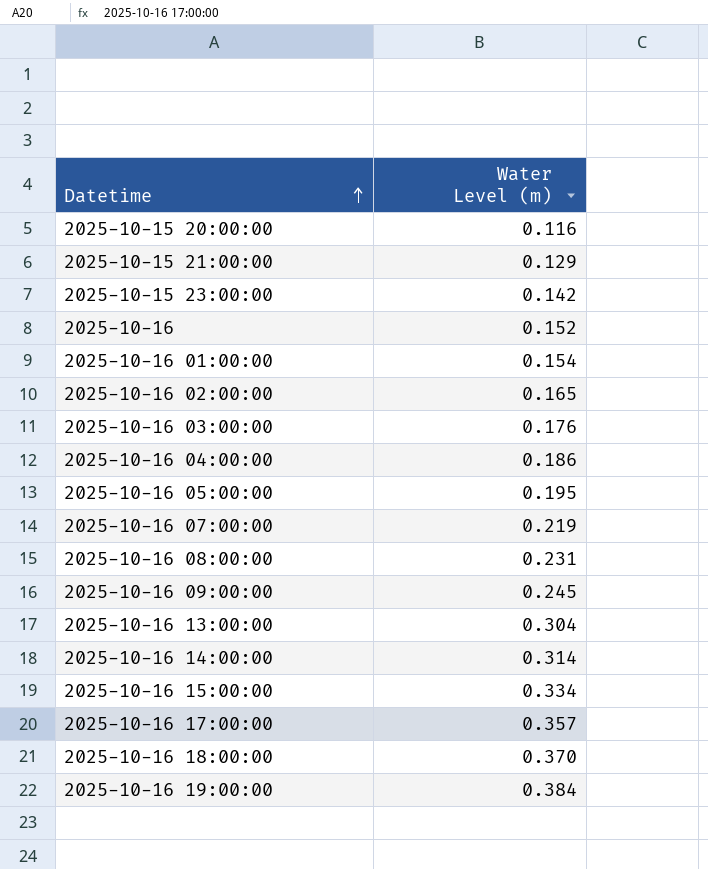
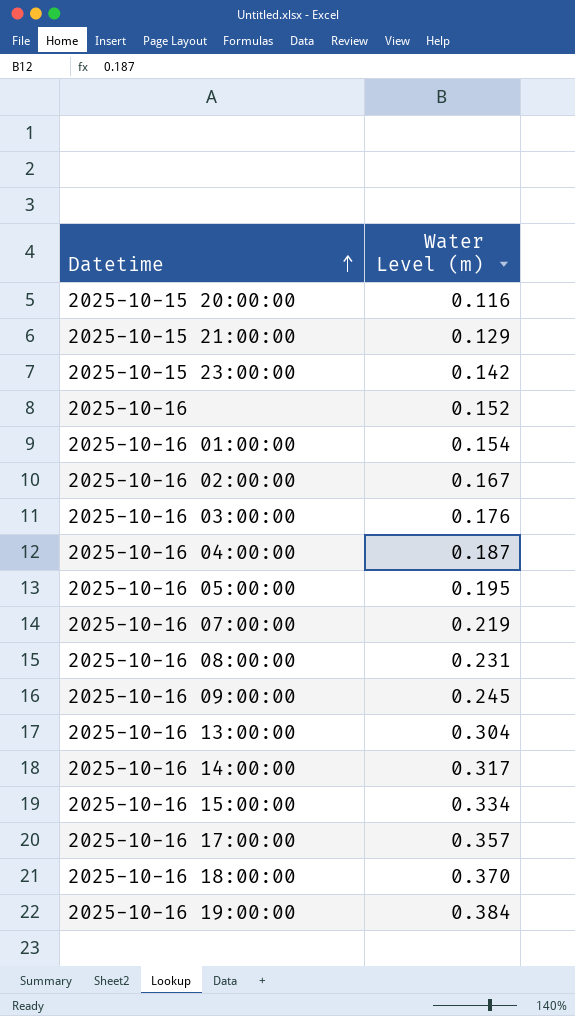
2025-10-16 02:00:00 | Water Level (m): 0.165 -> 0.167
2025-10-16 04:00:00 | Water Level (m): 0.186 -> 0.187
2025-10-16 14:00:00 | Water Level (m): 0.314 -> 0.317

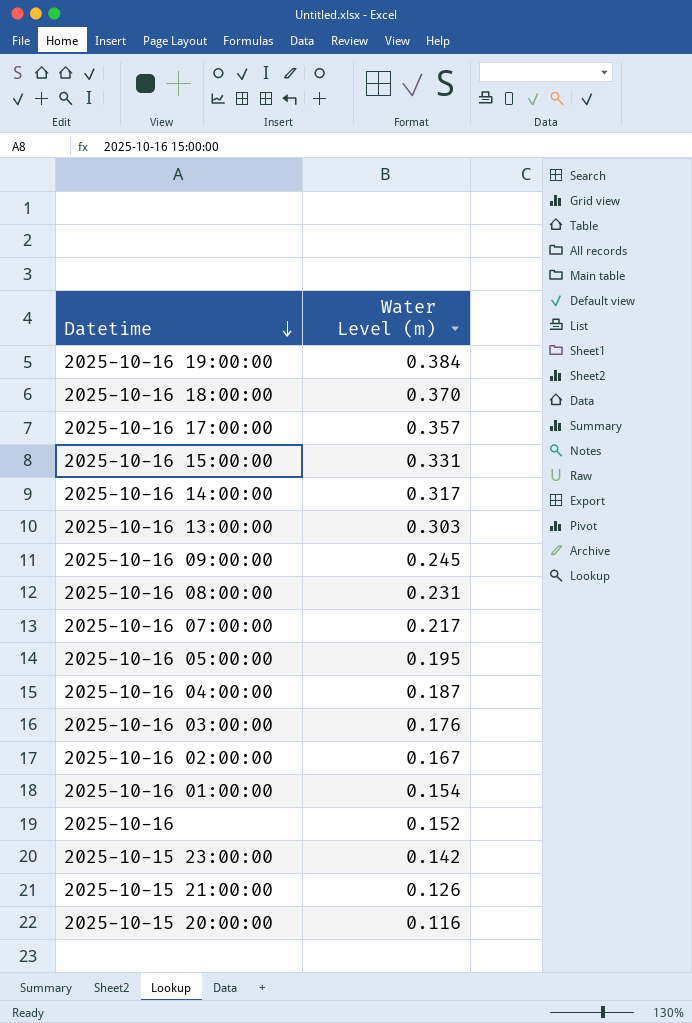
row order: Datetime ascending -> Datetime descending
2025-10-16 15:00:00 | Water Level (m): 0.334 -> 0.331
2025-10-16 13:00:00 | Water Level (m): 0.304 -> 0.303
2025-10-16 07:00:00 | Water Level (m): 0.219 -> 0.217
2025-10-15 21:00:00 | Water Level (m): 0.129 -> 0.126

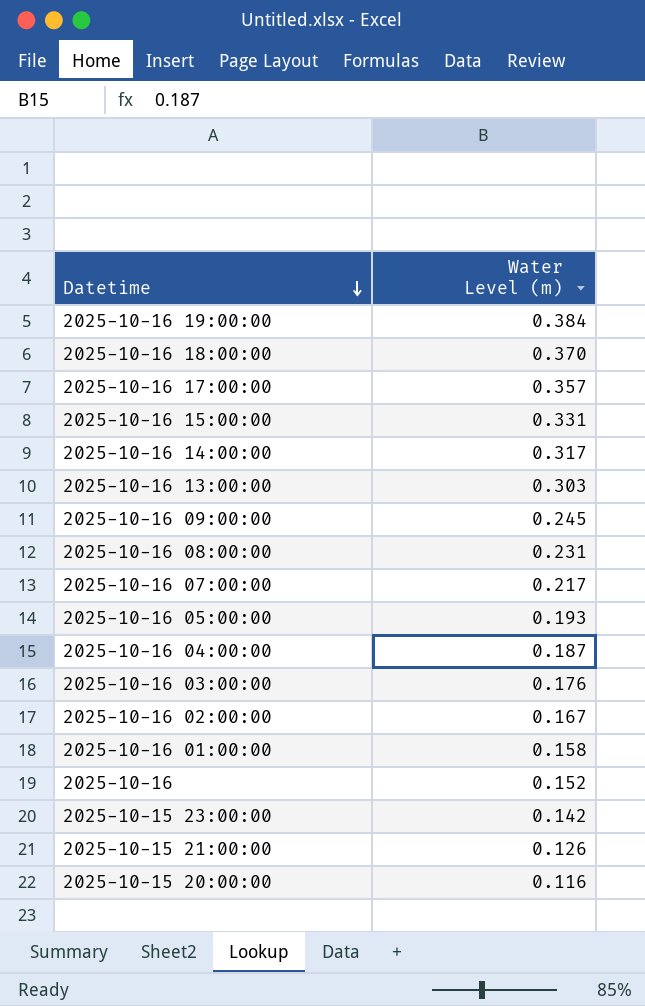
2025-10-16 05:00:00 | Water Level (m): 0.195 -> 0.193
2025-10-16 01:00:00 | Water Level (m): 0.154 -> 0.158

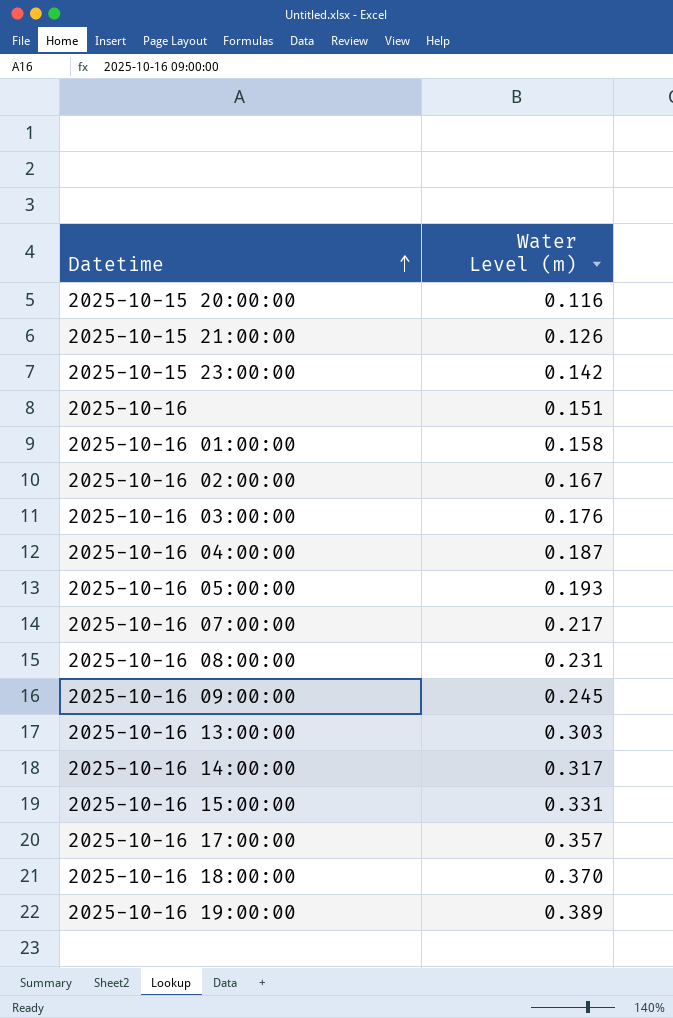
row order: Datetime descending -> Datetime ascending
2025-10-16 | Water Level (m): 0.152 -> 0.151
2025-10-16 19:00:00 | Water Level (m): 0.384 -> 0.389

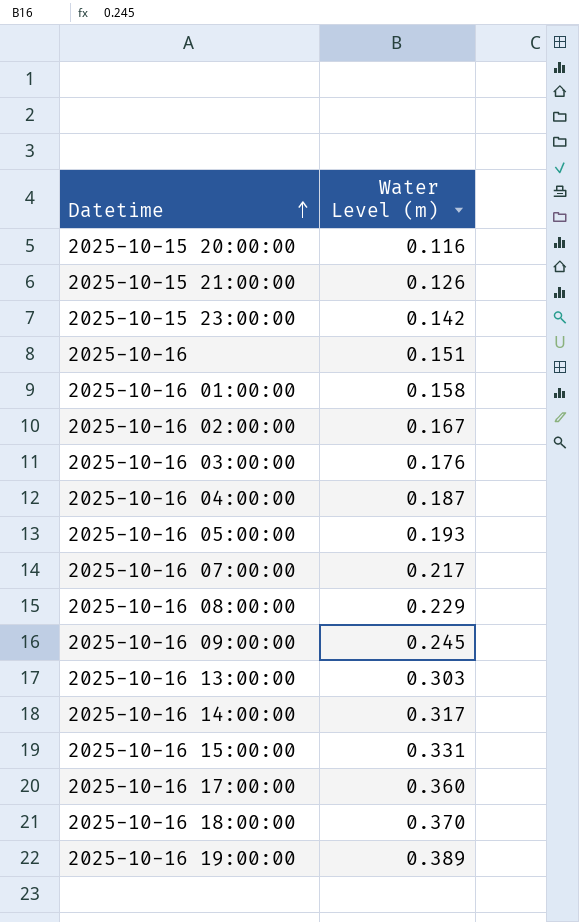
2025-10-16 08:00:00 | Water Level (m): 0.231 -> 0.229
2025-10-16 17:00:00 | Water Level (m): 0.357 -> 0.360

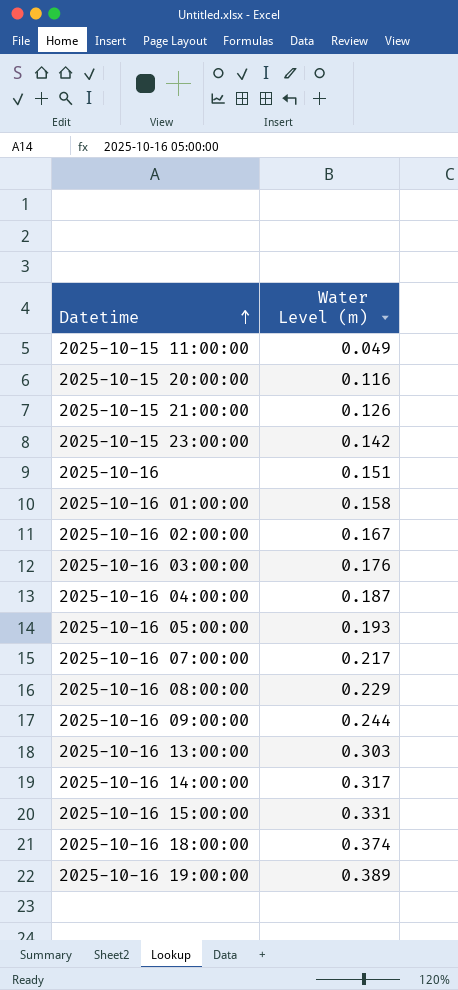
row 2025-10-16 17:00:00: 0.360 -> none
row 2025-10-15 11:00:00: none -> 0.049
2025-10-16 09:00:00 | Water Level (m): 0.245 -> 0.244
2025-10-16 18:00:00 | Water Level (m): 0.370 -> 0.374

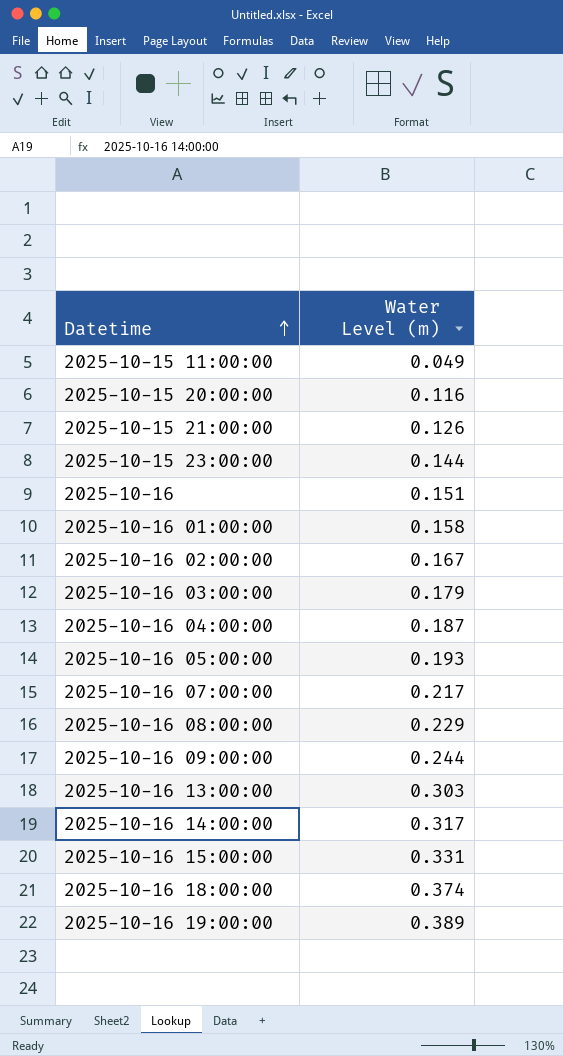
2025-10-15 23:00:00 | Water Level (m): 0.142 -> 0.144
2025-10-16 03:00:00 | Water Level (m): 0.176 -> 0.179

